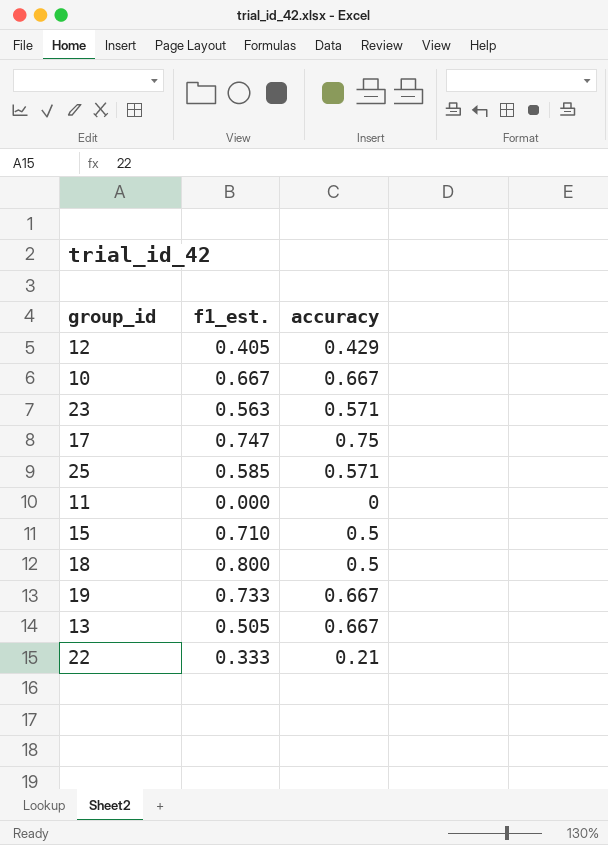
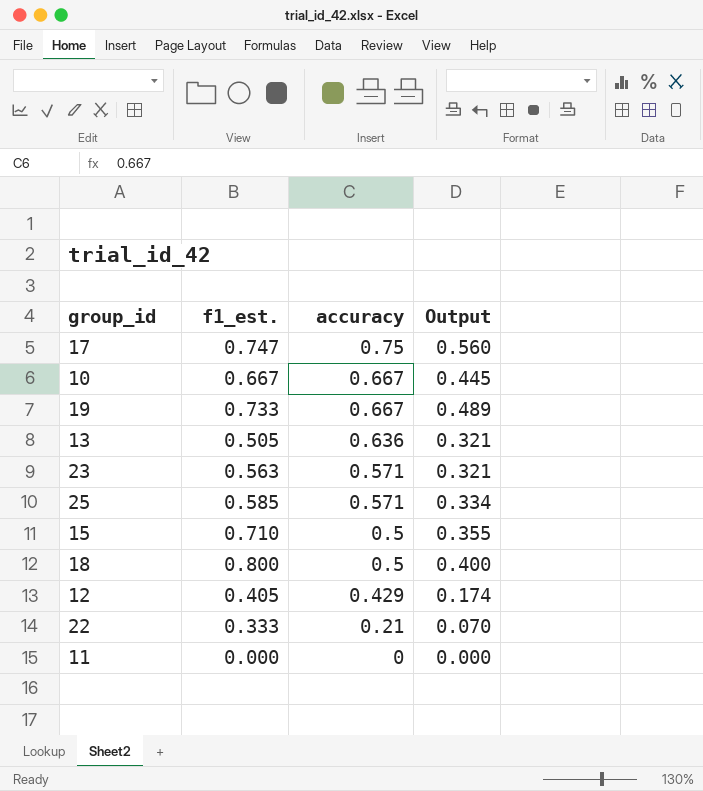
row order: none -> accuracy descending
column Output | formula: none -> [f1_est.] * [accuracy]
13 | accuracy: 0.667 -> 0.636

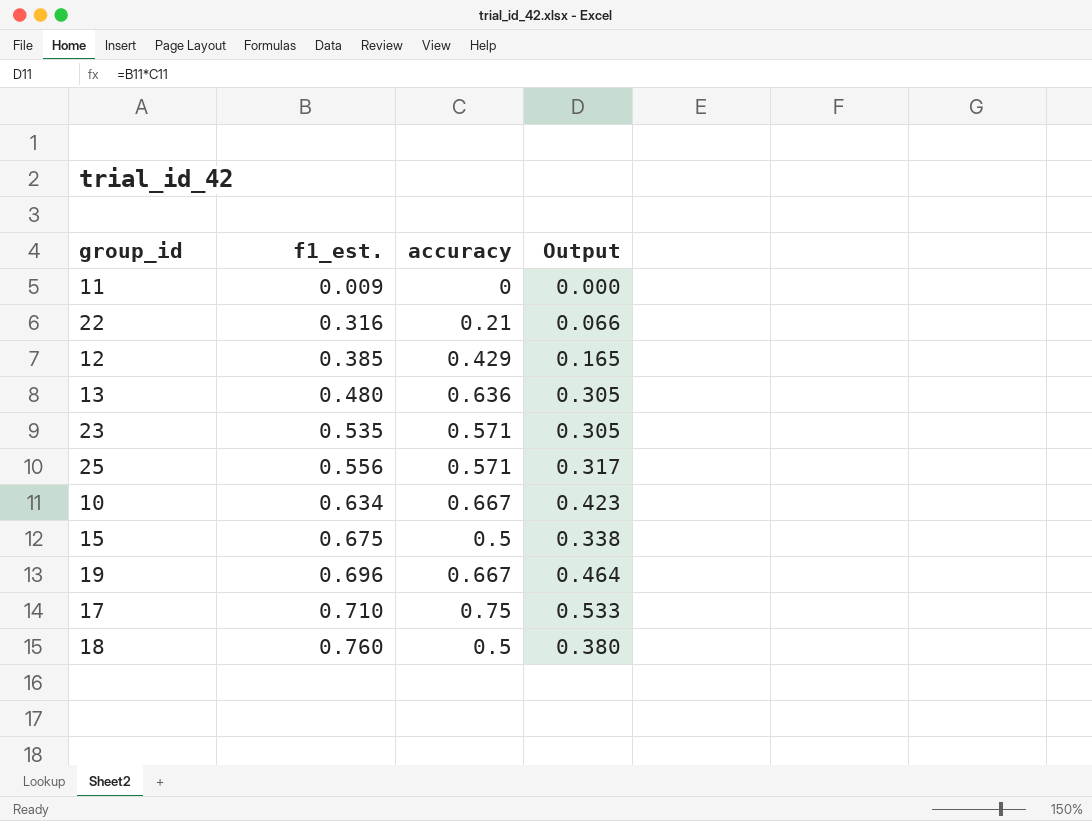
row order: accuracy descending -> f1_est. ascending
11 | f1_est.: 0.000 -> 0.009
22 | f1_est.: 0.333 -> 0.316
22 | Output: 0.070 -> 0.066
12 | f1_est.: 0.405 -> 0.385
12 | Output: 0.174 -> 0.165
13 | f1_est.: 0.505 -> 0.480
13 | Output: 0.321 -> 0.305
23 | f1_est.: 0.563 -> 0.535
23 | Output: 0.321 -> 0.305
25 | f1_est.: 0.585 -> 0.556
25 | Output: 0.334 -> 0.317
10 | f1_est.: 0.667 -> 0.634
10 | Output: 0.445 -> 0.423
15 | f1_est.: 0.710 -> 0.675
15 | Output: 0.355 -> 0.338
19 | f1_est.: 0.733 -> 0.696
19 | Output: 0.489 -> 0.464
17 | f1_est.: 0.747 -> 0.710
17 | Output: 0.560 -> 0.533
18 | f1_est.: 0.800 -> 0.760
18 | Output: 0.400 -> 0.380

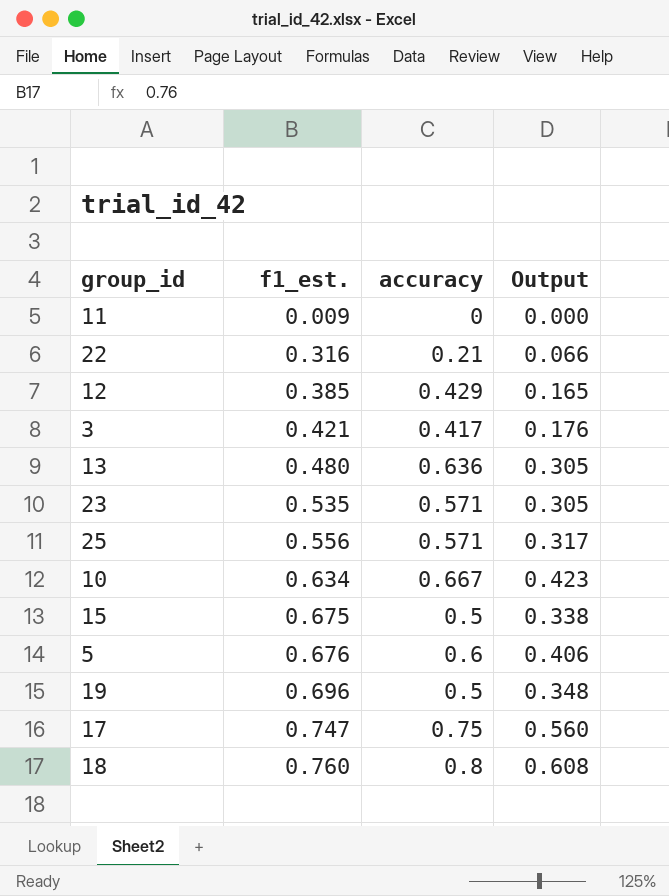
row 3: none -> 0.421 | 0.417 | 0.176
row 5: none -> 0.676 | 0.6 | 0.406
19 | accuracy: 0.667 -> 0.5
19 | Output: 0.464 -> 0.348
17 | f1_est.: 0.710 -> 0.747
17 | Output: 0.533 -> 0.560
18 | accuracy: 0.5 -> 0.8
18 | Output: 0.380 -> 0.608

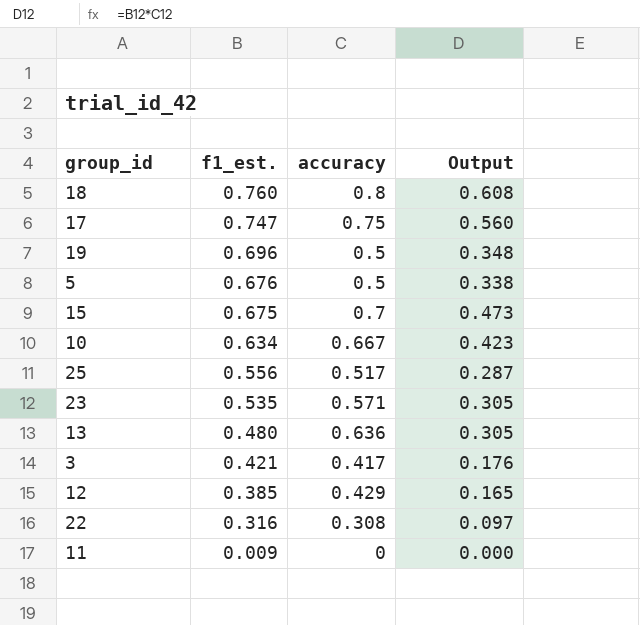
row order: f1_est. ascending -> f1_est. descending
5 | accuracy: 0.6 -> 0.5
5 | Output: 0.406 -> 0.338
15 | accuracy: 0.5 -> 0.7
15 | Output: 0.338 -> 0.473
25 | accuracy: 0.571 -> 0.517
25 | Output: 0.317 -> 0.287
22 | accuracy: 0.21 -> 0.308
22 | Output: 0.066 -> 0.097

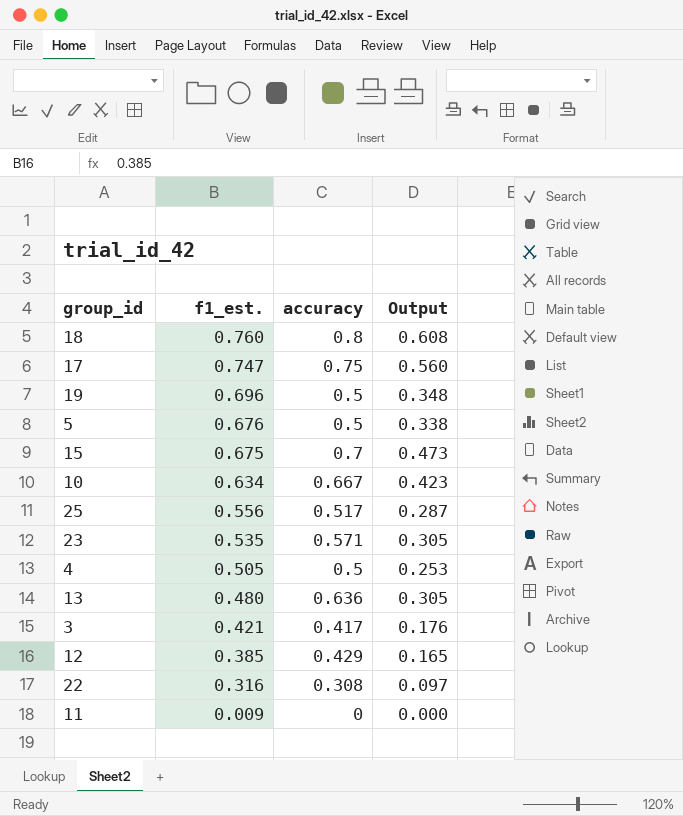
row 4: none -> 0.505 | 0.5 | 0.253

